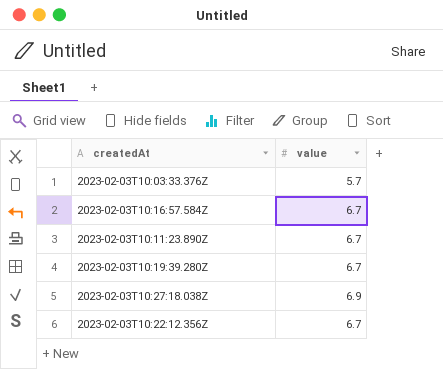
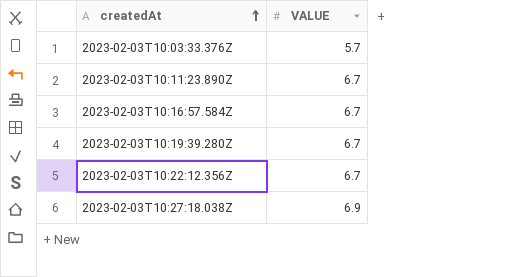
row order: none -> createdAt ascending
column name: value -> VALUE

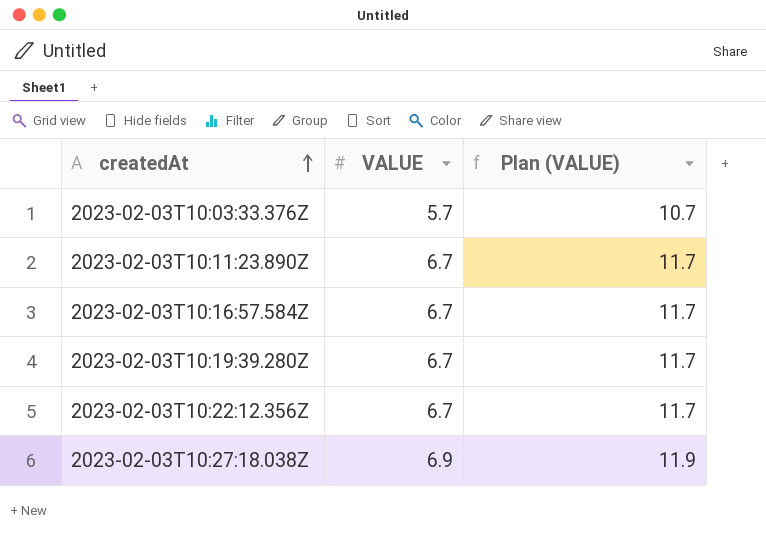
column Plan (VALUE) | formula: none -> [VALUE] + 5

